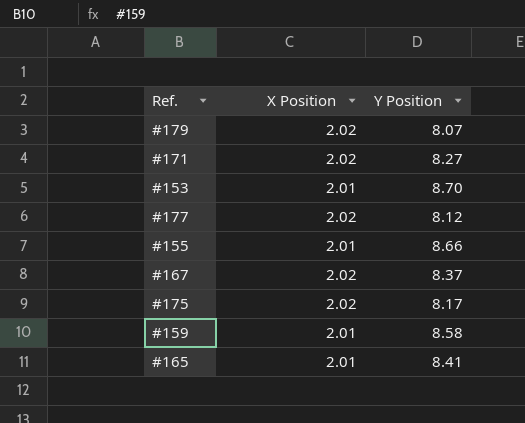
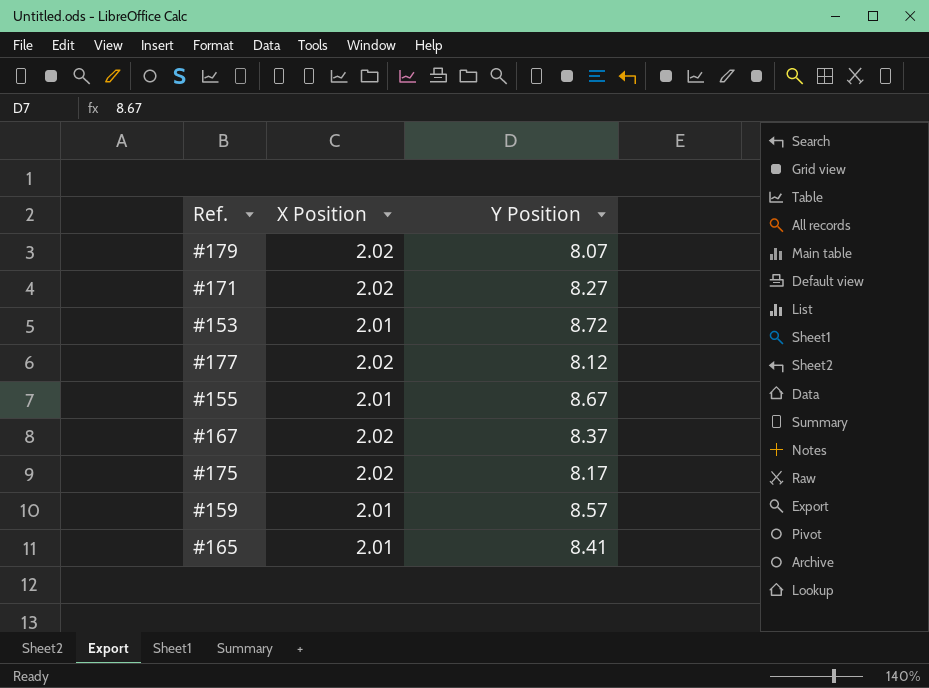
#153 | Y Position: 8.70 -> 8.72
#155 | Y Position: 8.66 -> 8.67
#159 | Y Position: 8.58 -> 8.57

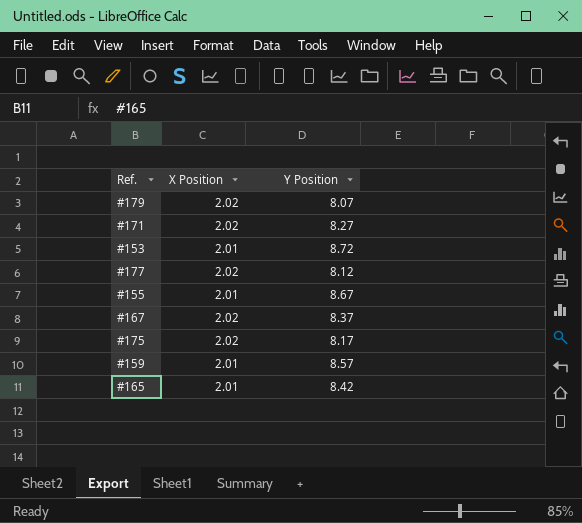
#165 | Y Position: 8.41 -> 8.42

